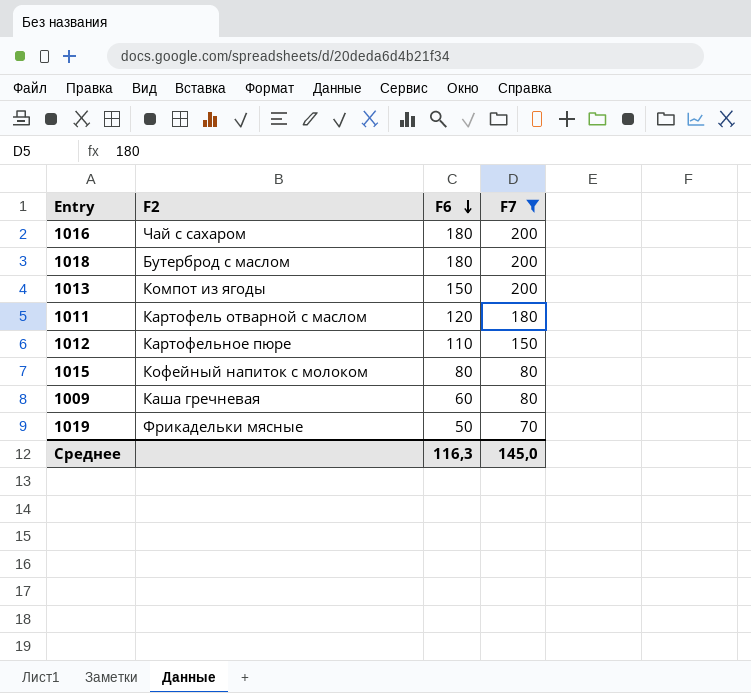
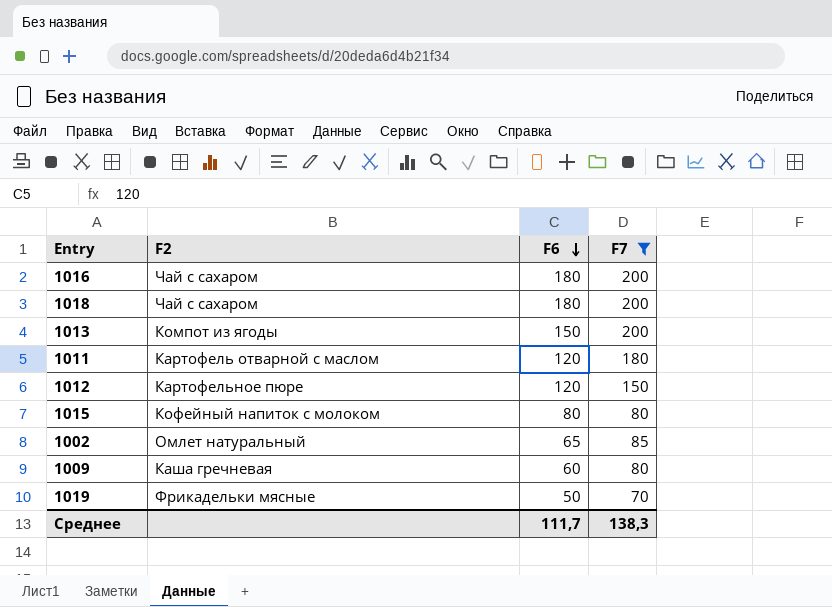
1018 | F2: Бутерброд с маслом -> Чай с сахаром
1012 | F6: 110 -> 120
row 1002: none -> Омлет натуральный | 65 | 85
Среднее | F6: 116,3 -> 111,7
Среднее | F7: 145,0 -> 138,3

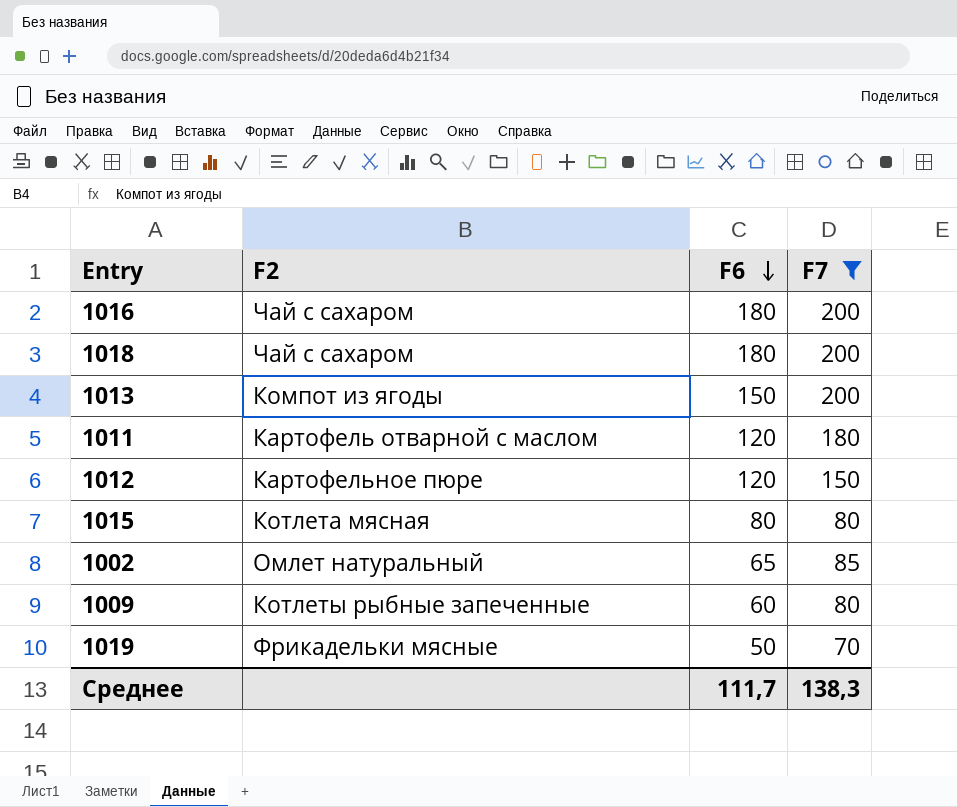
1015 | F2: Кофейный напиток с молоком -> Котлета мясная
1009 | F2: Каша гречневая -> Котлеты рыбные запеченные

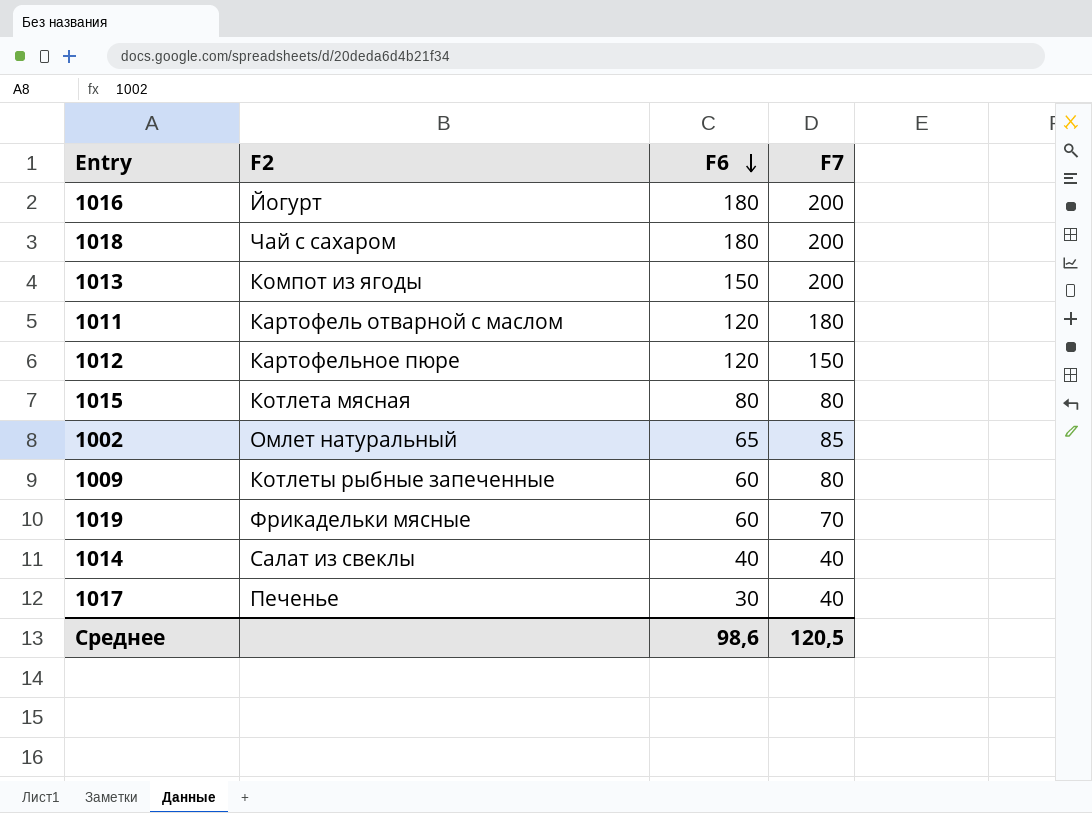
filter: F7 != 40 -> none
1016 | F2: Чай с сахаром -> Йогурт
1019 | F6: 50 -> 60
Среднее | F6: 111,7 -> 98,6
Среднее | F7: 138,3 -> 120,5

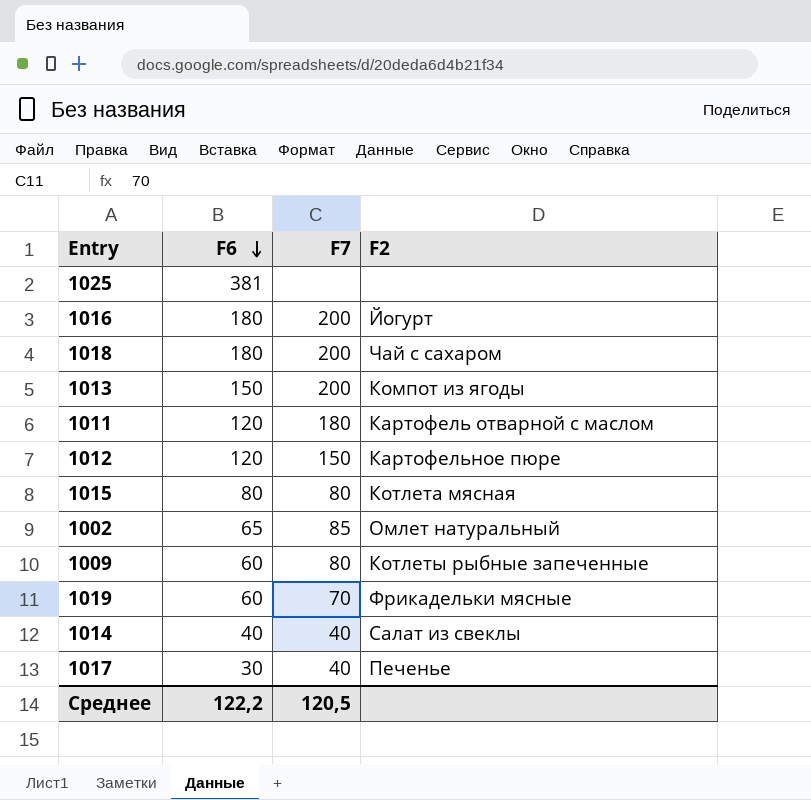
column F2 | position: 2 -> 4
row 1025: none -> 381 | none | none
Среднее | F6: 98,6 -> 122,2

